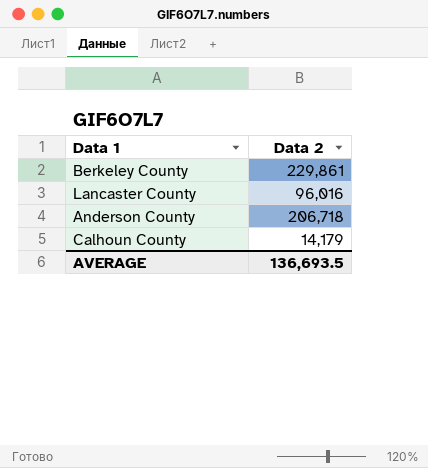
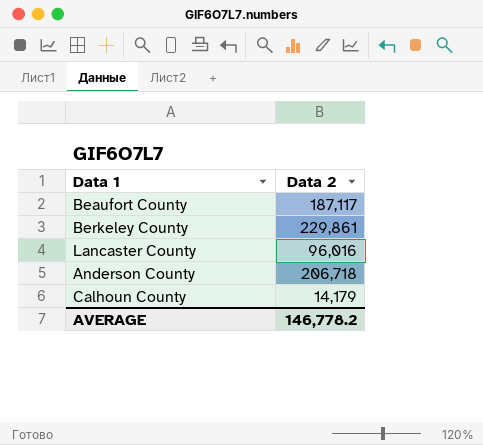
row Beaufort County: none -> 187,117
AVERAGE | Data 2: 136,693.5 -> 146,778.2

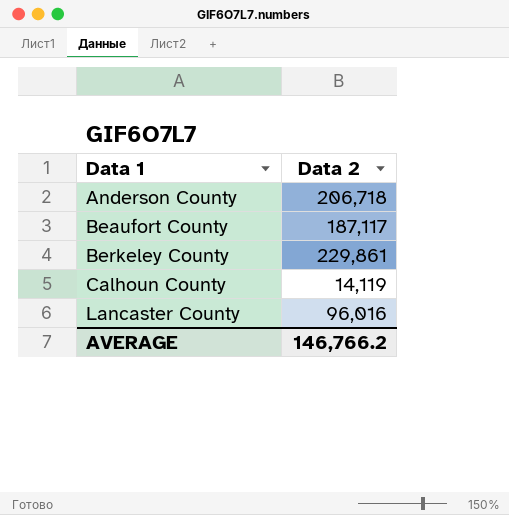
row order: none -> Data 1 ascending
Calhoun County | Data 2: 14,179 -> 14,119
AVERAGE | Data 2: 146,778.2 -> 146,766.2

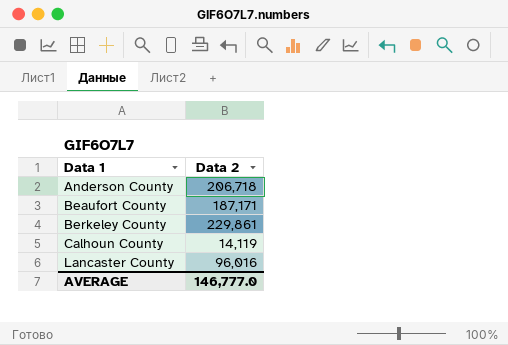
Beaufort County | Data 2: 187,117 -> 187,171
AVERAGE | Data 2: 146,766.2 -> 146,777.0

